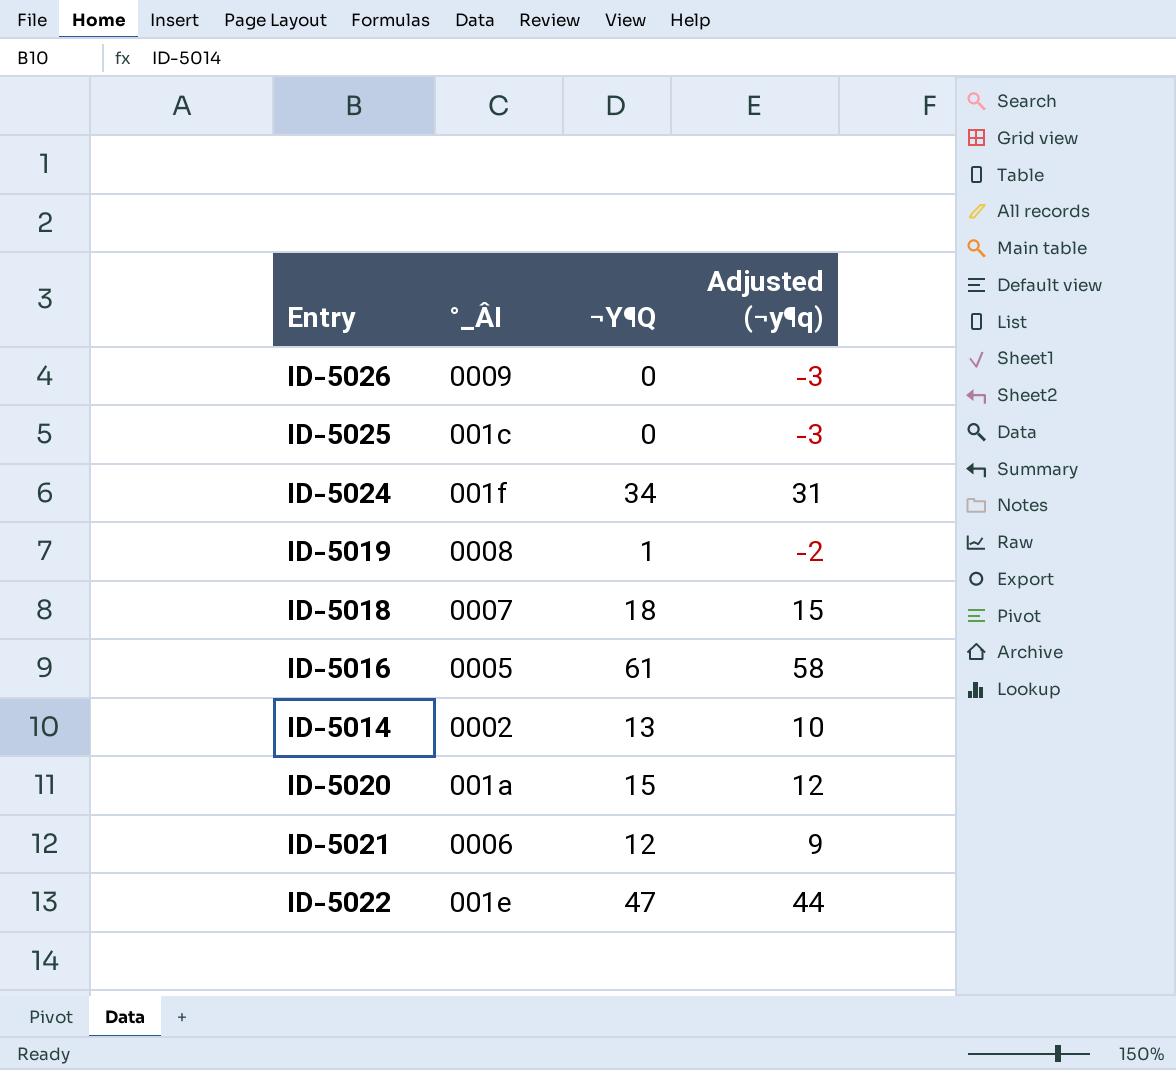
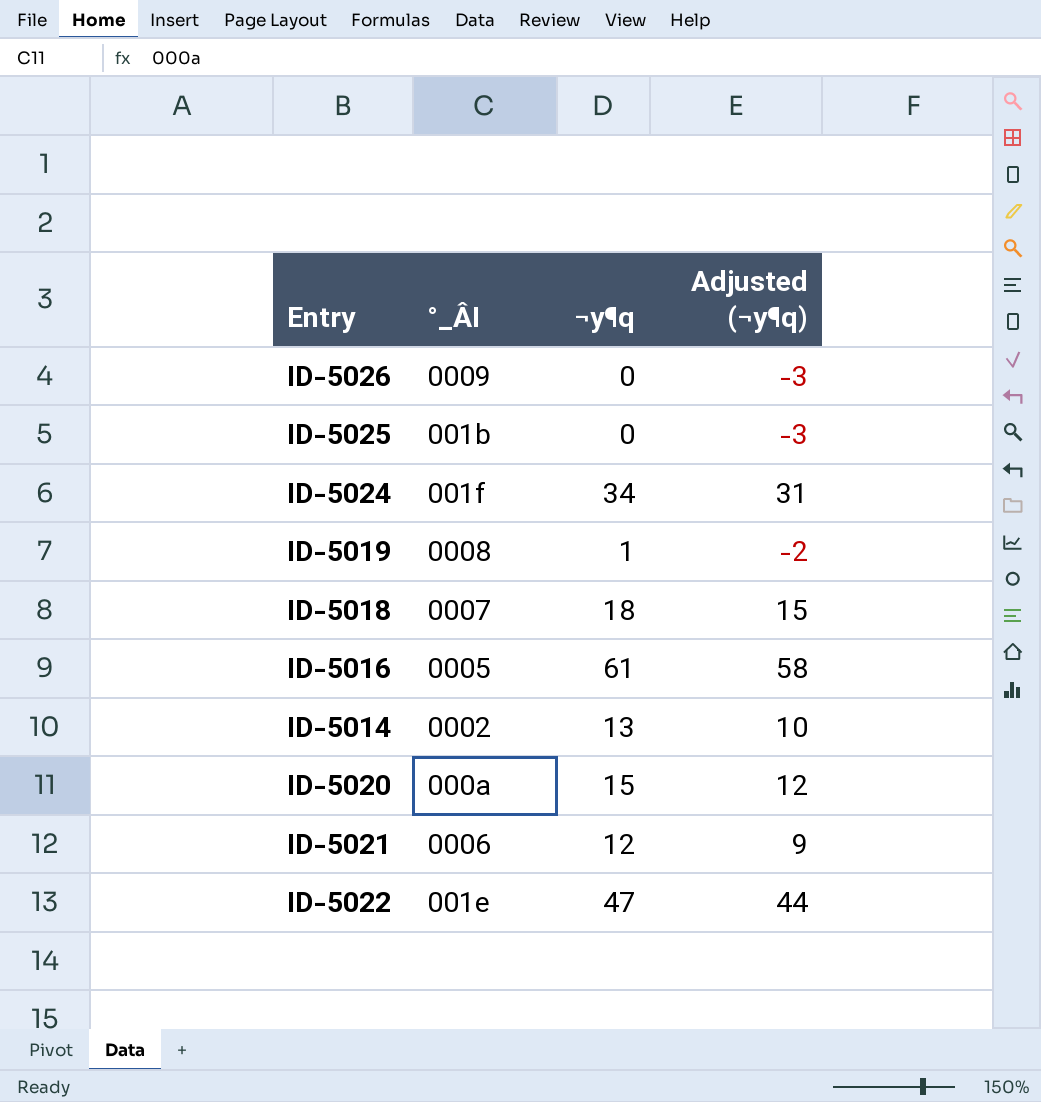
column name: ¬Y¶Q -> ¬y¶q
ID-5025 | °_ÂI: 001c -> 001b
ID-5020 | °_ÂI: 001a -> 000a

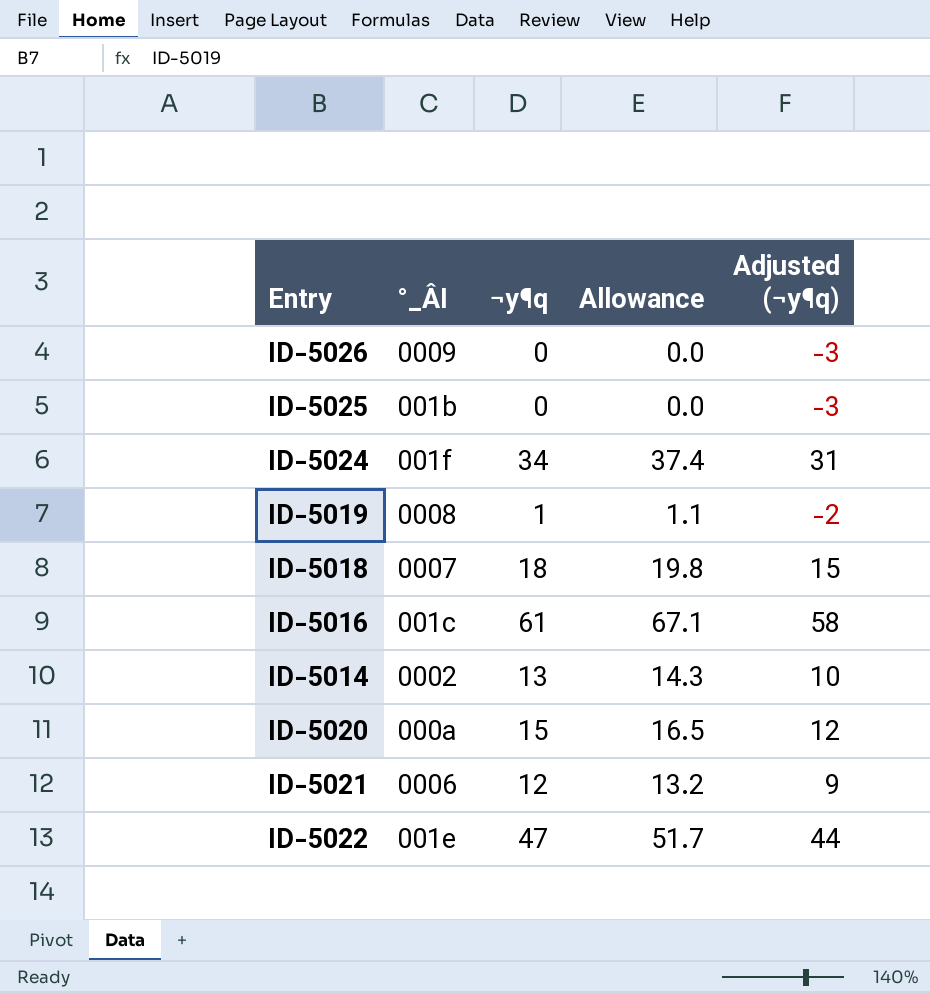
column Allowance | formula: none -> [¬y¶q] * 1.1
ID-5016 | °_ÂI: 0005 -> 001c

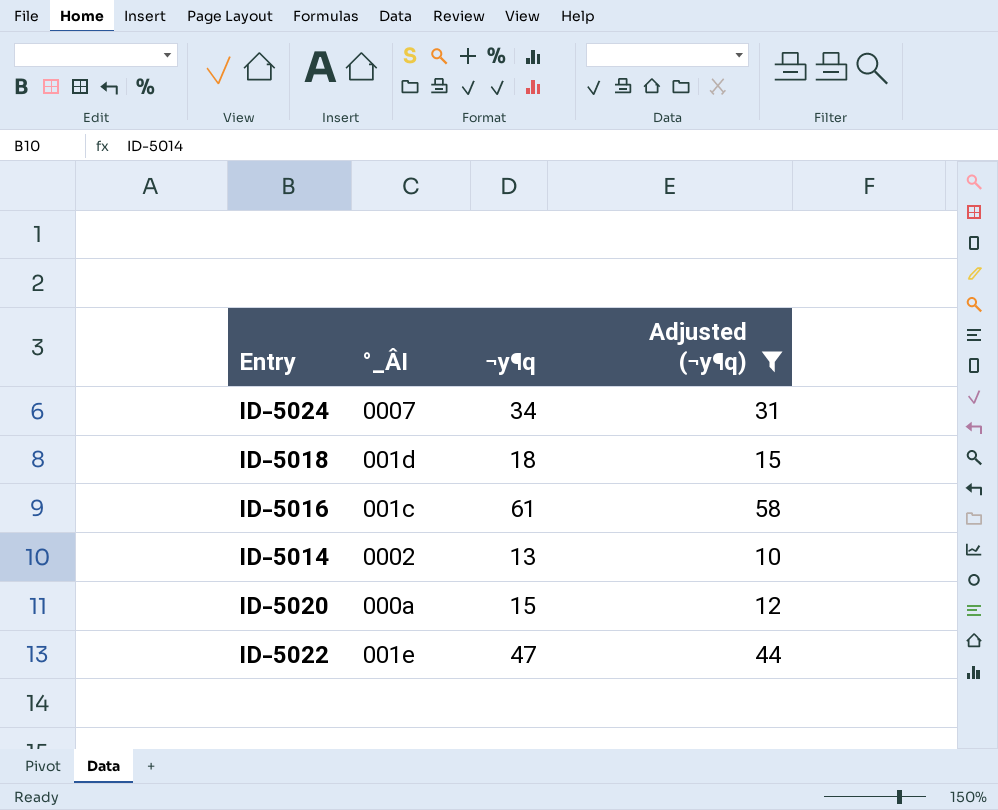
filter: none -> Adjusted (¬y¶q) >= 10
column Allowance | formula: [¬y¶q] * 1.1 -> none
ID-5024 | °_ÂI: 001f -> 0007
ID-5018 | °_ÂI: 0007 -> 001d

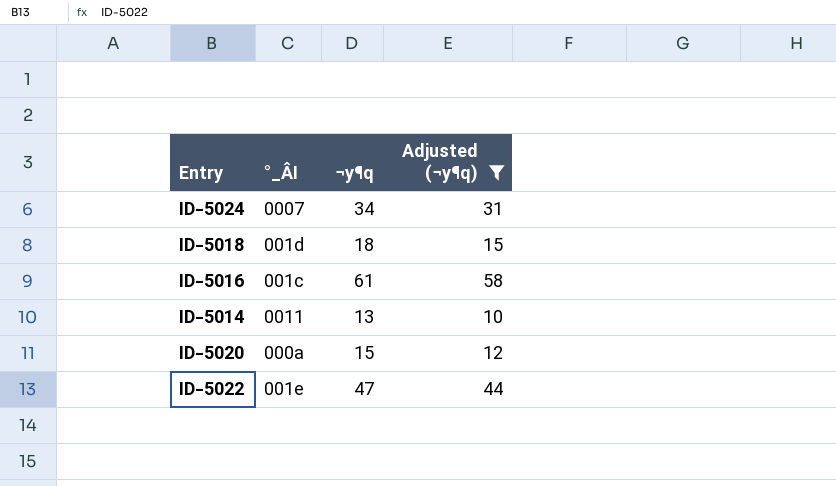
ID-5014 | °_ÂI: 0002 -> 0011

